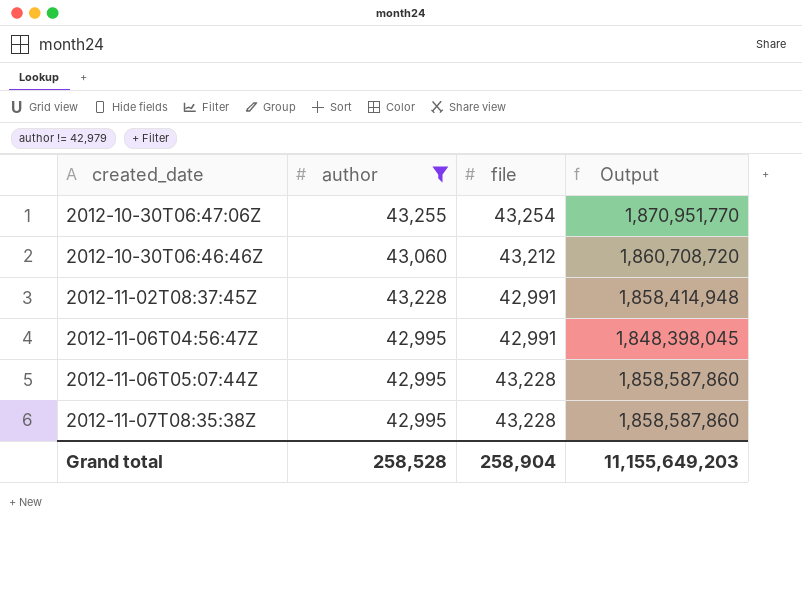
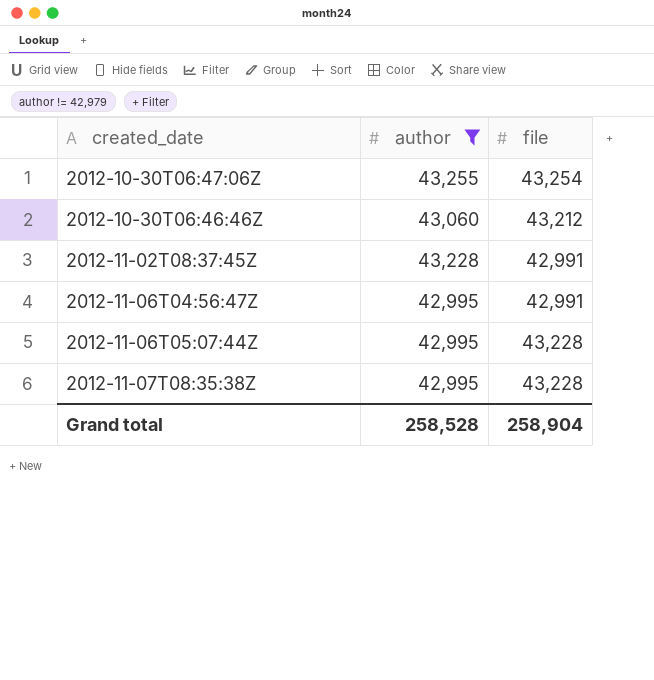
column Output | formula: [author] * [file] -> none

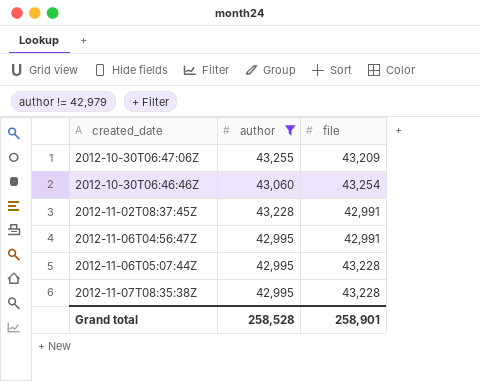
2012-10-30T06:47:06Z | file: 43,254 -> 43,209
2012-10-30T06:46:46Z | file: 43,212 -> 43,254
Grand total | file: 258,904 -> 258,901

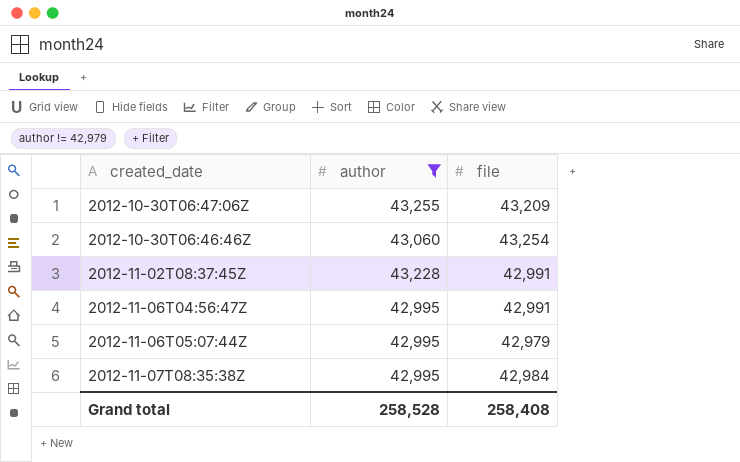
2012-11-06T05:07:44Z | file: 43,228 -> 42,979
2012-11-07T08:35:38Z | file: 43,228 -> 42,984
Grand total | file: 258,901 -> 258,408

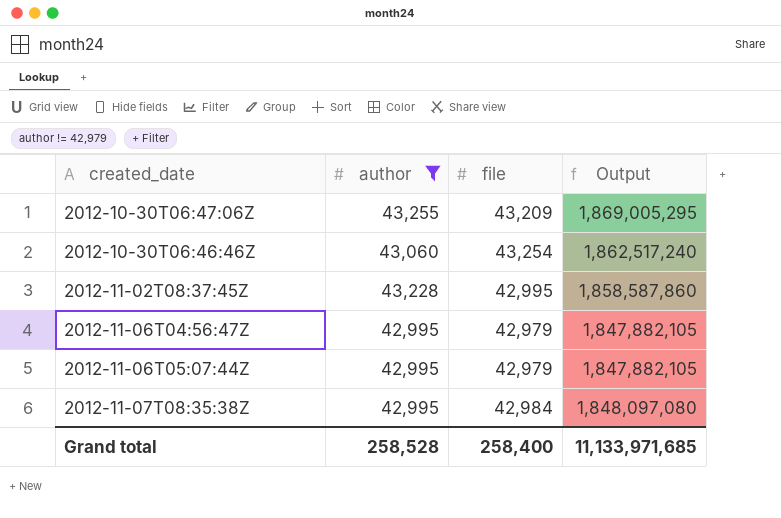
column Output | formula: none -> [author] * [file]
2012-11-02T08:37:45Z | file: 42,991 -> 42,995
2012-11-06T04:56:47Z | file: 42,991 -> 42,979
Grand total | file: 258,408 -> 258,400

